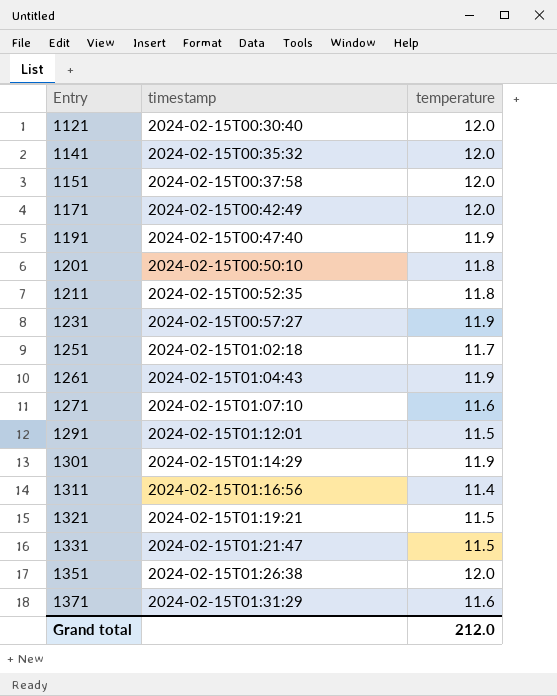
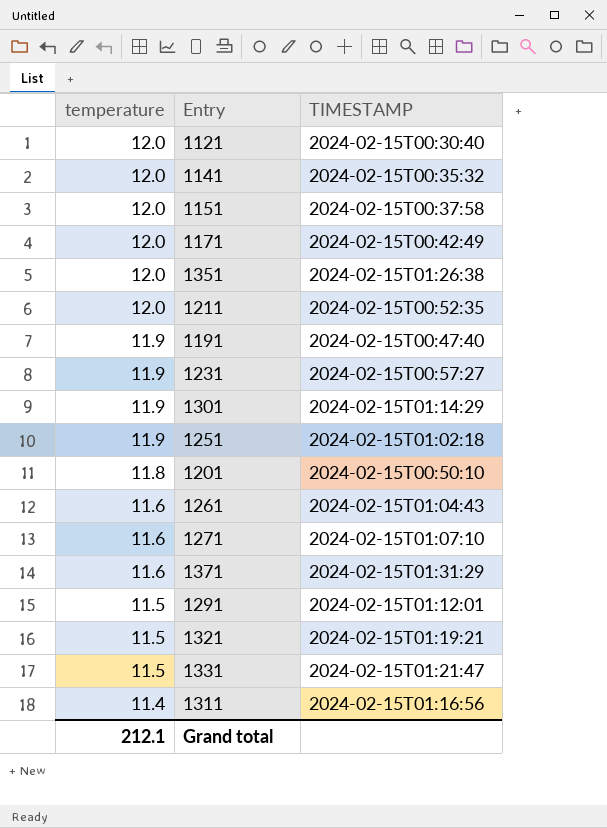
row order: Entry ascending -> temperature descending
column temperature | position: 3 -> 1
column name: timestamp -> TIMESTAMP
1211 | temperature: 11.8 -> 12.0
1251 | temperature: 11.7 -> 11.9
1261 | temperature: 11.9 -> 11.6
Grand total | temperature: 212.0 -> 212.1

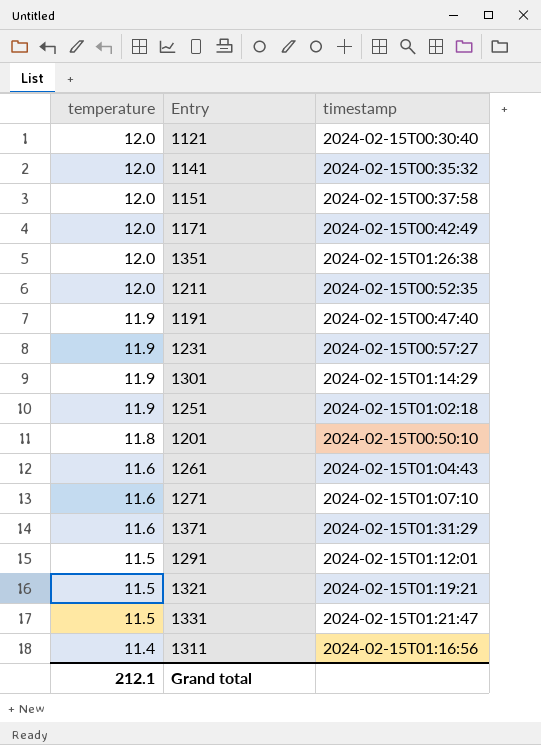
column name: TIMESTAMP -> timestamp

